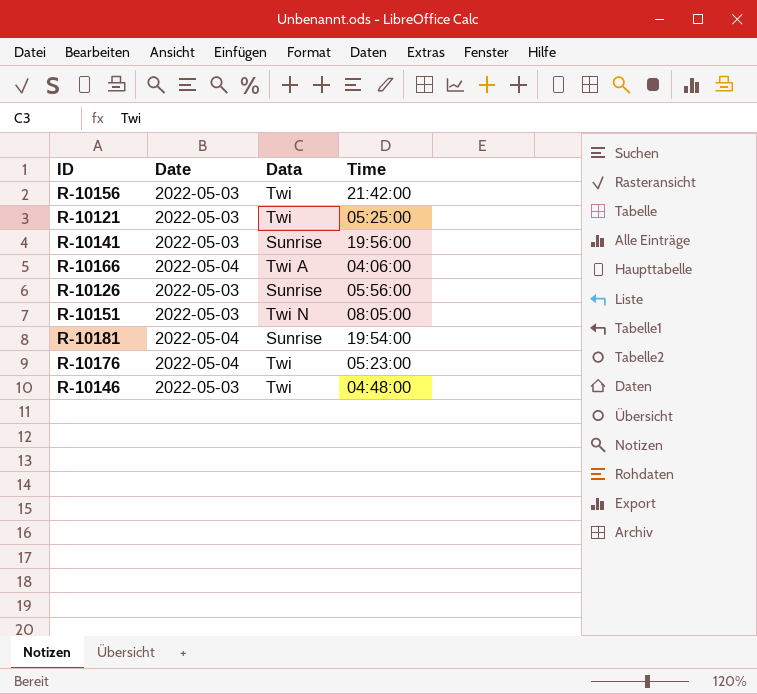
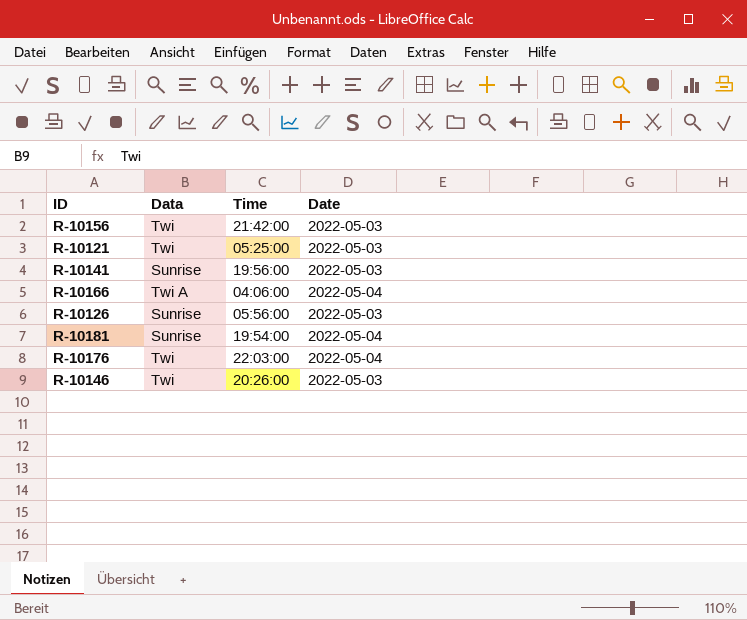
column Date | position: 2 -> 4
row R-10151: 2022-05-03 | Twi N | 08:05:00 -> none
R-10176 | Time: 05:23:00 -> 22:03:00
R-10146 | Time: 04:48:00 -> 20:26:00

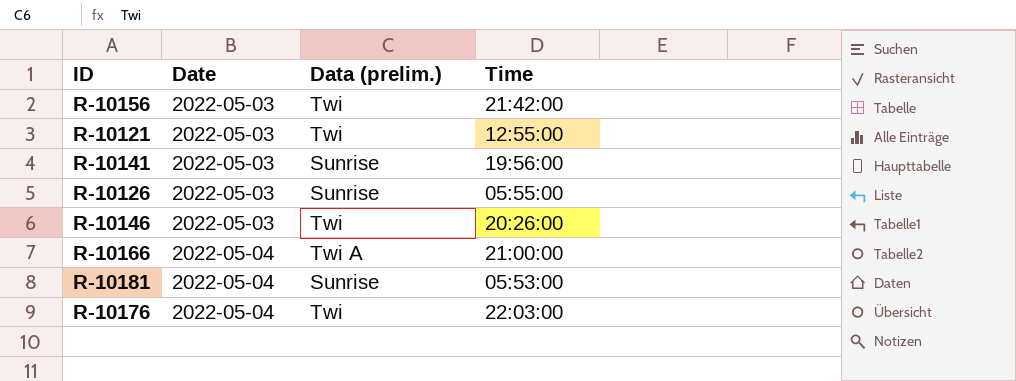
row order: none -> Date ascending
column Date | position: 4 -> 2
column name: Data -> Data (prelim.)
R-10121 | Time: 05:25:00 -> 12:55:00
R-10126 | Time: 05:56:00 -> 05:55:00
R-10166 | Time: 04:06:00 -> 21:00:00
R-10181 | Time: 19:54:00 -> 05:53:00

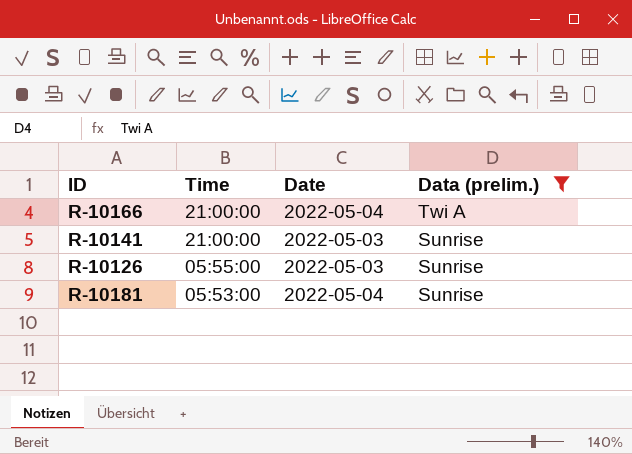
filter: none -> Data (prelim.) != Twi
row order: Date ascending -> Time descending
column Time | position: 4 -> 2
R-10141 | Time: 19:56:00 -> 21:00:00

